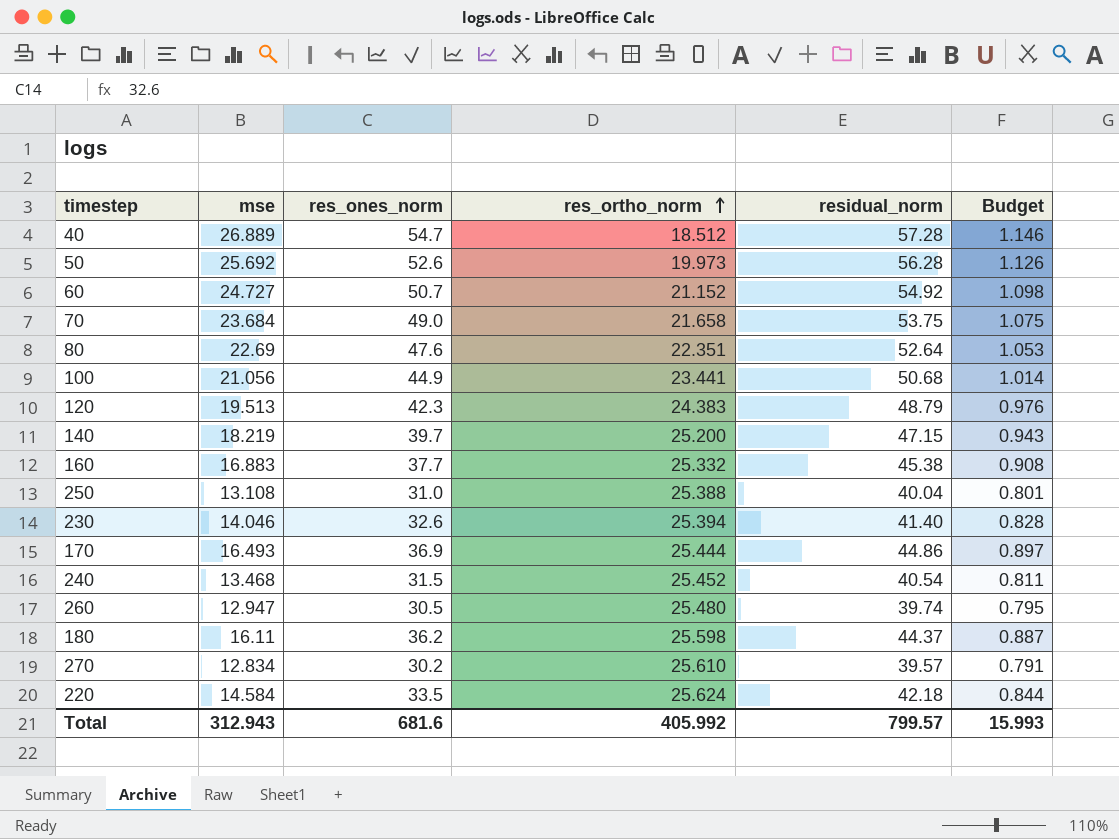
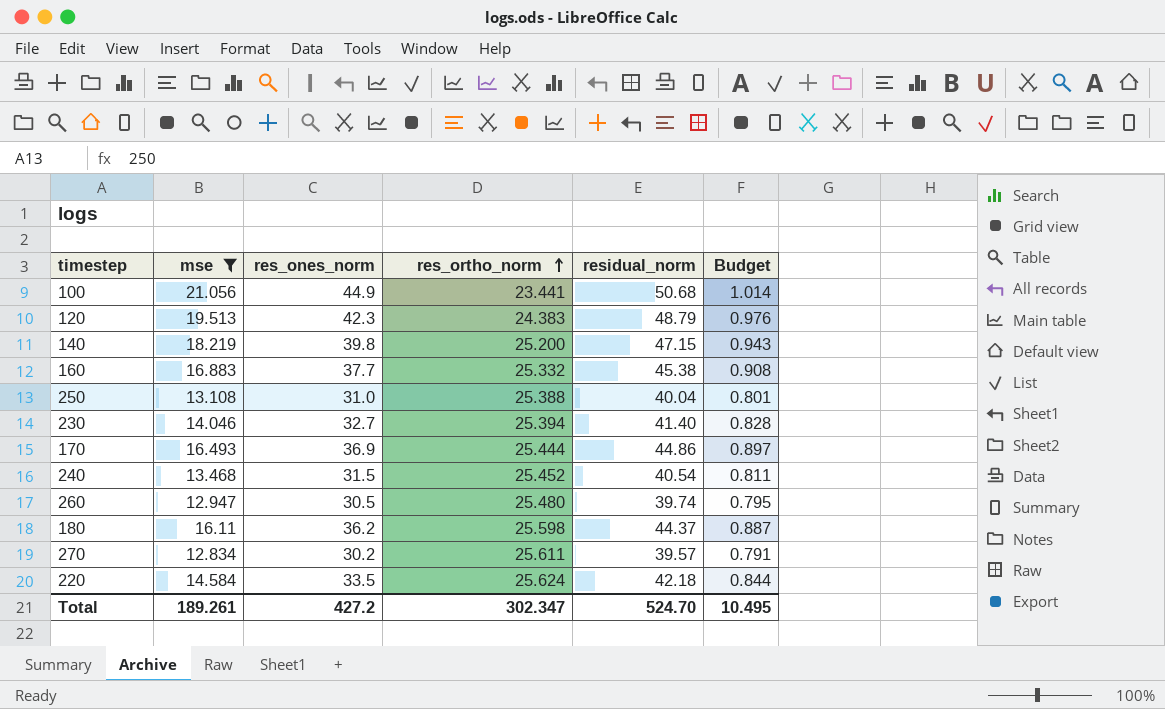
filter: none -> mse <= 21.056
140 | res_ones_norm: 39.7 -> 39.8
230 | res_ones_norm: 32.6 -> 32.7
270 | res_ortho_norm: 25.610 -> 25.611
Total | mse: 312.943 -> 189.261
Total | res_ones_norm: 681.6 -> 427.2
Total | res_ortho_norm: 405.992 -> 302.347
Total | residual_norm: 799.57 -> 524.70
Total | Budget: 15.993 -> 10.495

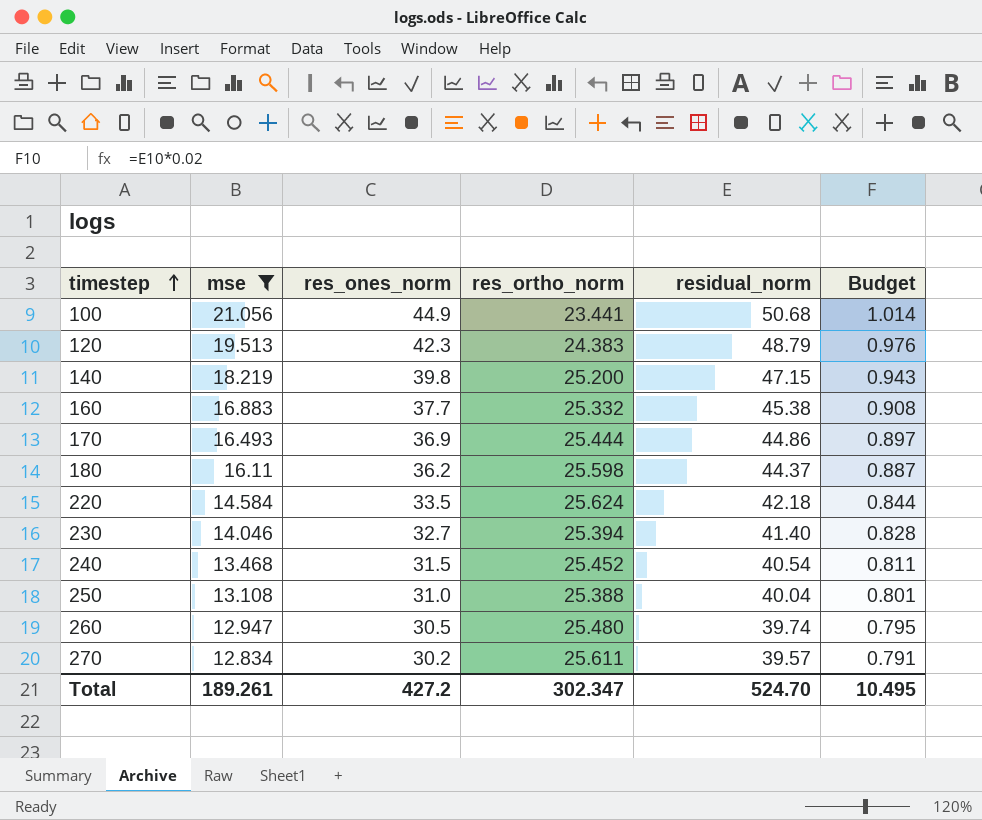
row order: res_ortho_norm ascending -> timestep ascending

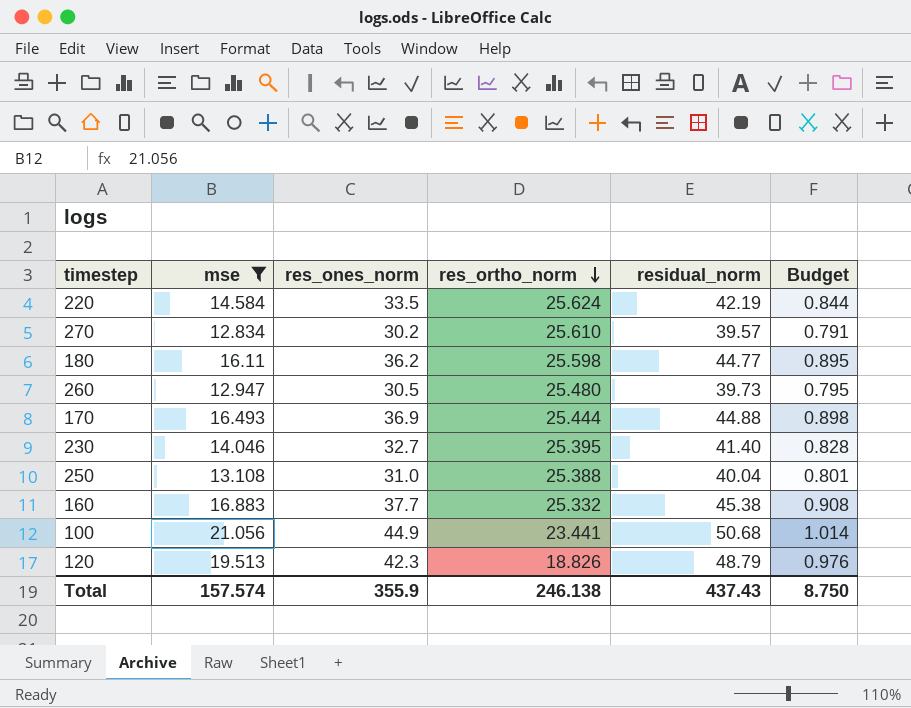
row order: timestep ascending -> res_ortho_norm descending
row 140: 18.219 | 39.8 | 25.200 | 47.15 | 0.943 -> none
row 240: 13.468 | 31.5 | 25.452 | 40.54 | 0.811 -> none
220 | residual_norm: 42.18 -> 42.19
270 | res_ortho_norm: 25.611 -> 25.610
180 | residual_norm: 44.37 -> 44.77
180 | Budget: 0.887 -> 0.895
260 | residual_norm: 39.74 -> 39.73
170 | residual_norm: 44.86 -> 44.88
170 | Budget: 0.897 -> 0.898
230 | res_ortho_norm: 25.394 -> 25.395
120 | res_ortho_norm: 24.383 -> 18.826
Total | mse: 189.261 -> 157.574
Total | res_ones_norm: 427.2 -> 355.9
Total | res_ortho_norm: 302.347 -> 246.138
Total | residual_norm: 524.70 -> 437.43
Total | Budget: 10.495 -> 8.750

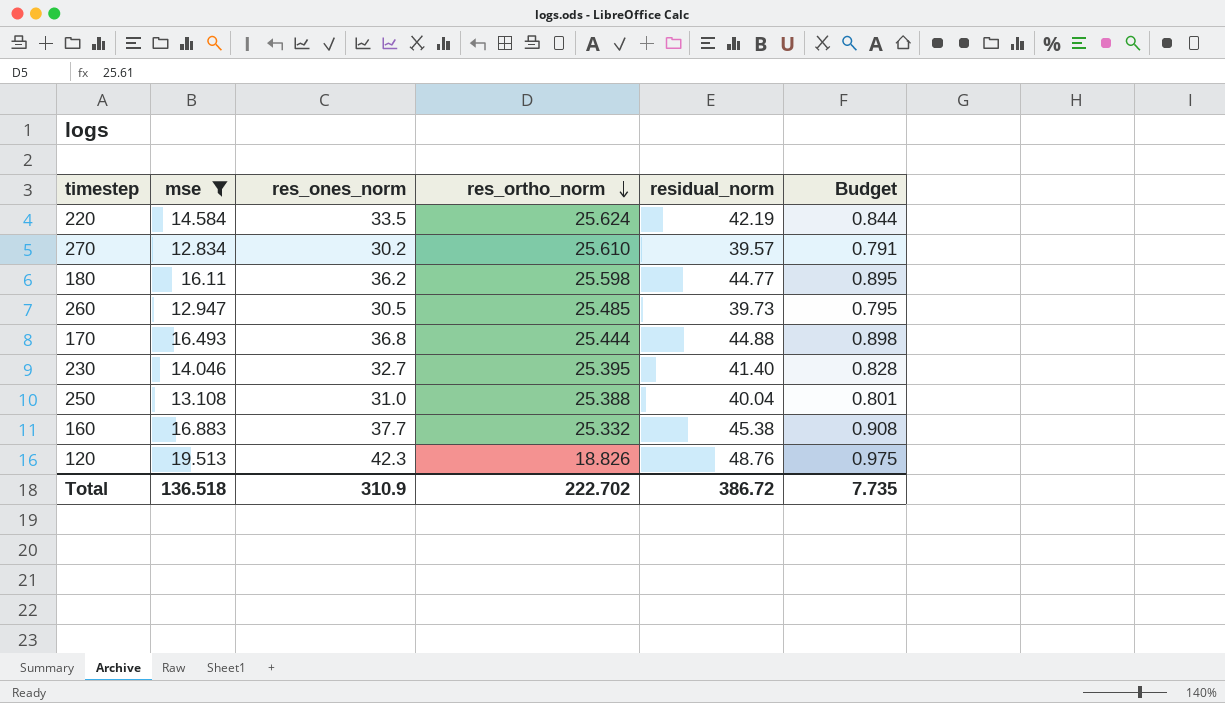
row 100: 21.056 | 44.9 | 23.441 | 50.68 | 1.014 -> none
260 | res_ortho_norm: 25.480 -> 25.485
170 | res_ones_norm: 36.9 -> 36.8
120 | residual_norm: 48.79 -> 48.76
120 | Budget: 0.976 -> 0.975
Total | mse: 157.574 -> 136.518
Total | res_ones_norm: 355.9 -> 310.9
Total | res_ortho_norm: 246.138 -> 222.702
Total | residual_norm: 437.43 -> 386.72
Total | Budget: 8.750 -> 7.735

